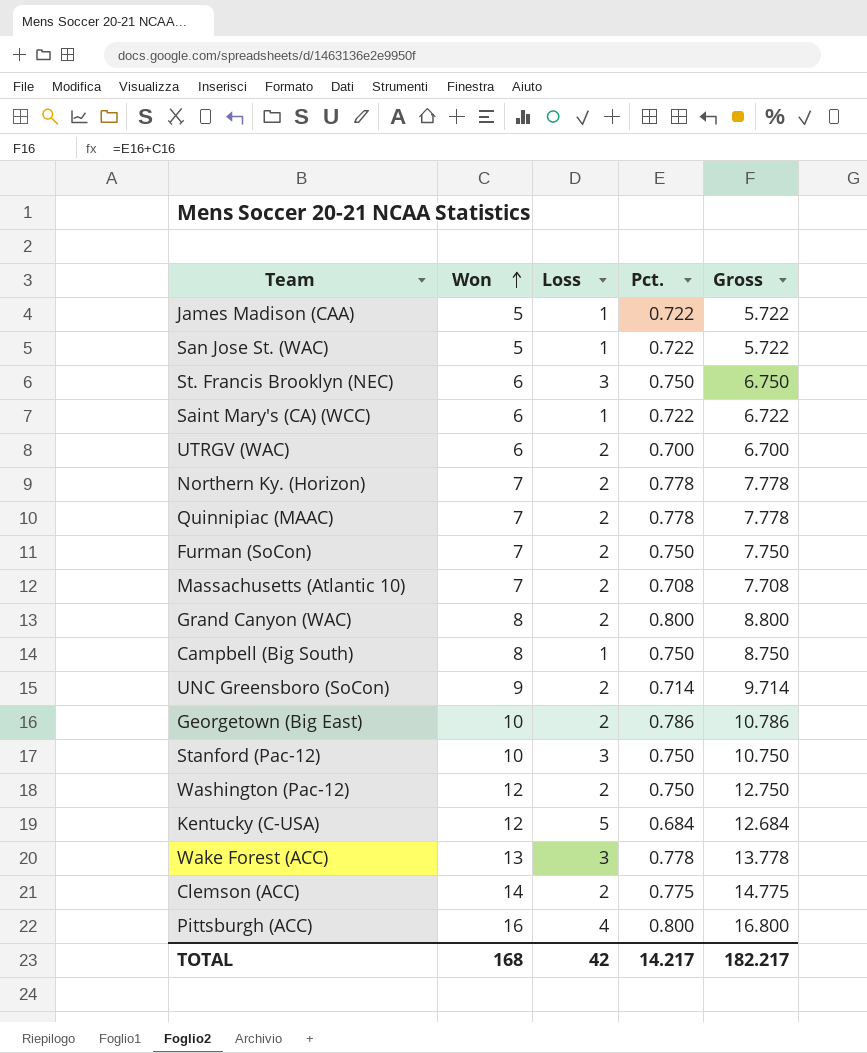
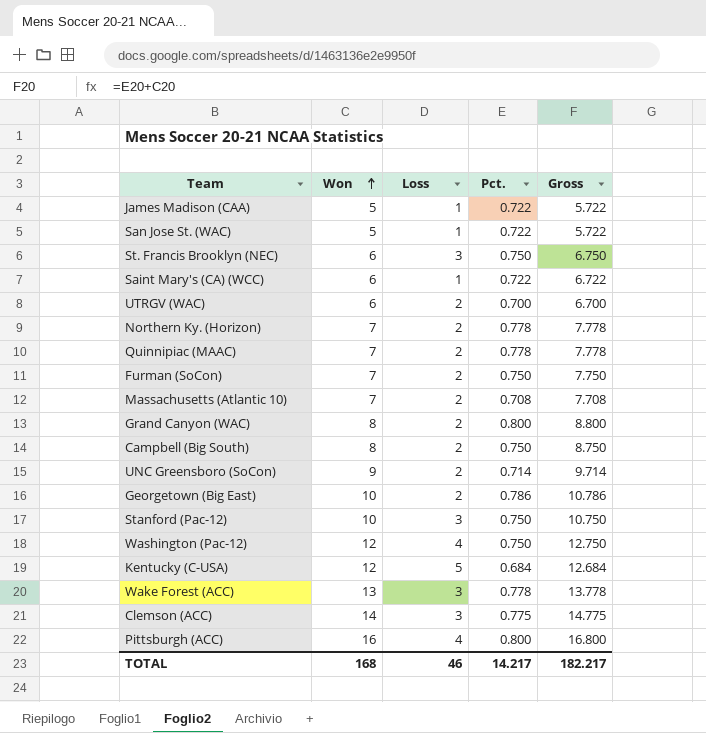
Campbell (Big South) | Loss: 1 -> 2
Washington (Pac-12) | Loss: 2 -> 4
Clemson (ACC) | Loss: 2 -> 3
TOTAL | Loss: 42 -> 46

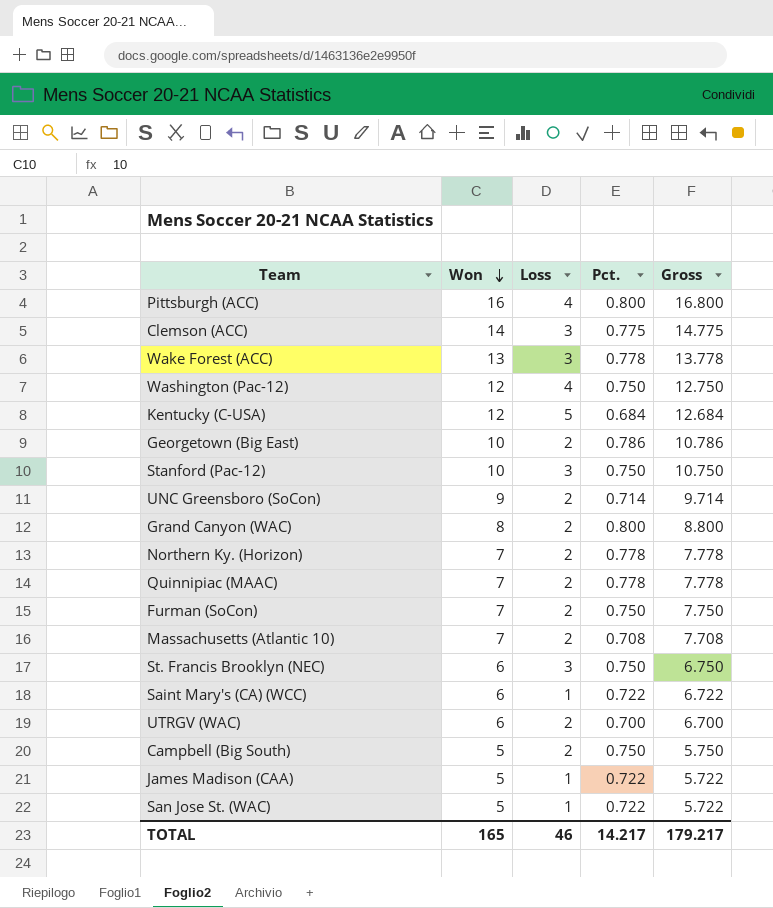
row order: Won ascending -> Won descending
Campbell (Big South) | Won: 8 -> 5
Campbell (Big South) | Gross: 8.750 -> 5.750
TOTAL | Won: 168 -> 165
TOTAL | Gross: 182.217 -> 179.217

